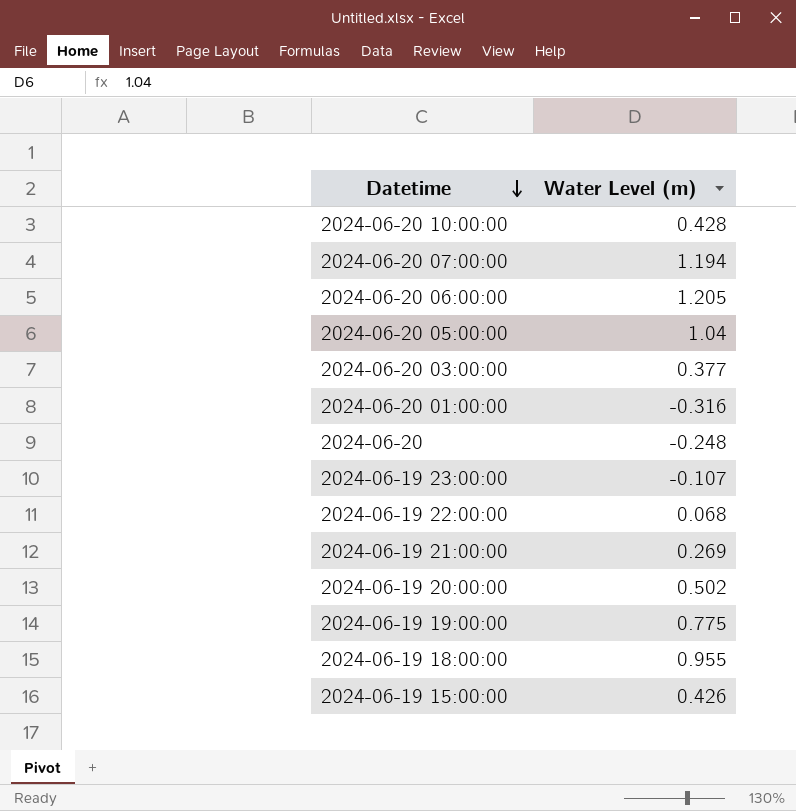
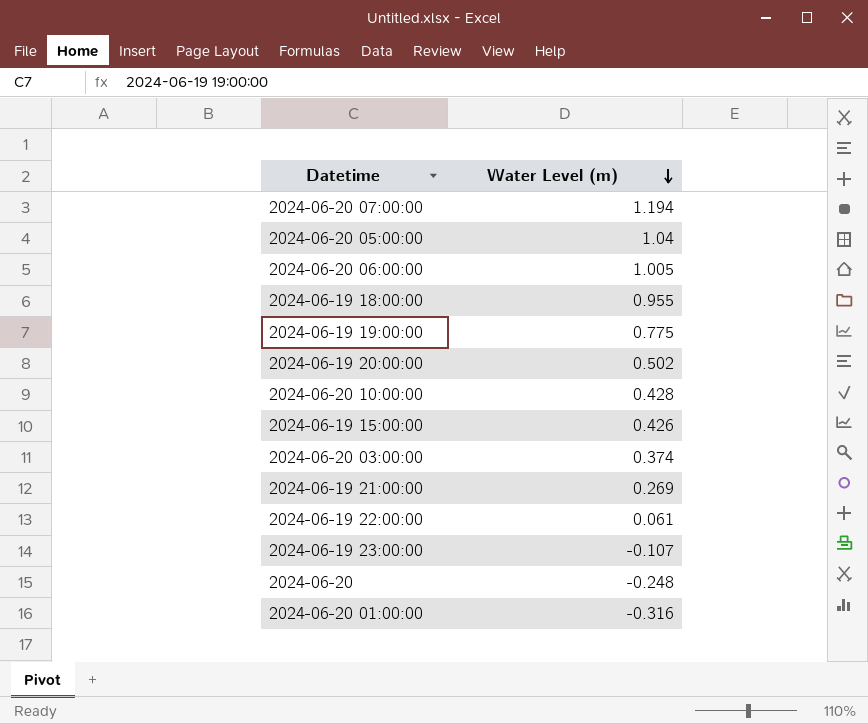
row order: Datetime descending -> Water Level (m) descending
2024-06-20 06:00:00 | Water Level (m): 1.205 -> 1.005
2024-06-20 03:00:00 | Water Level (m): 0.377 -> 0.374
2024-06-19 22:00:00 | Water Level (m): 0.068 -> 0.061

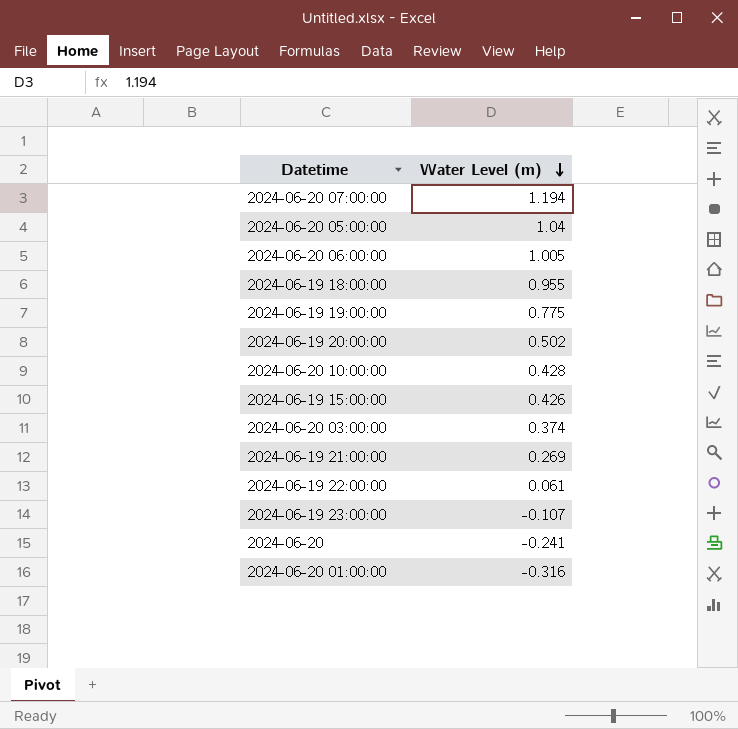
2024-06-20 | Water Level (m): -0.248 -> -0.241

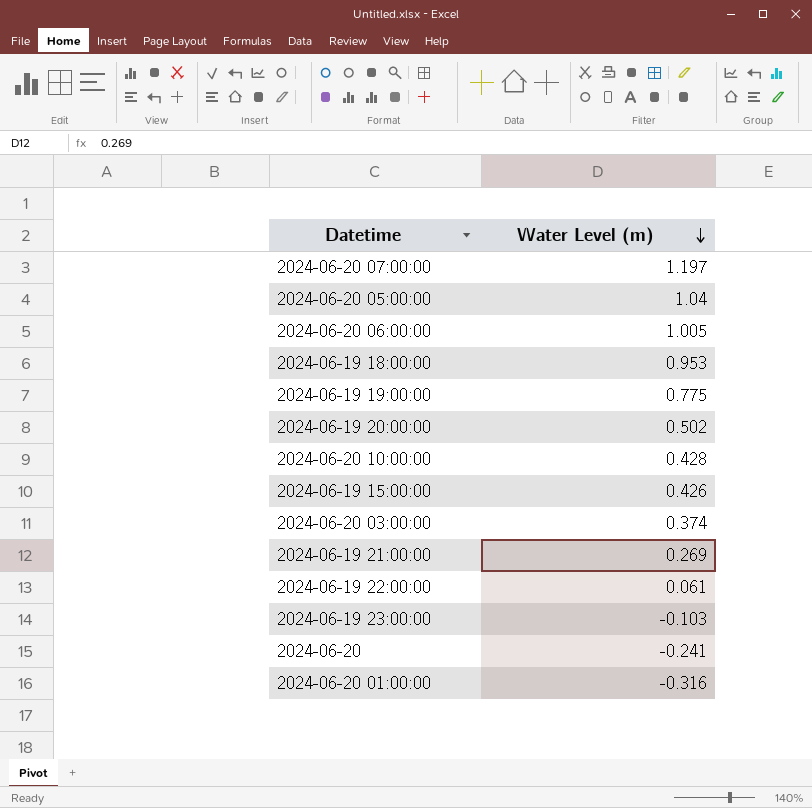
2024-06-20 07:00:00 | Water Level (m): 1.194 -> 1.197
2024-06-19 18:00:00 | Water Level (m): 0.955 -> 0.953
2024-06-19 23:00:00 | Water Level (m): -0.107 -> -0.103

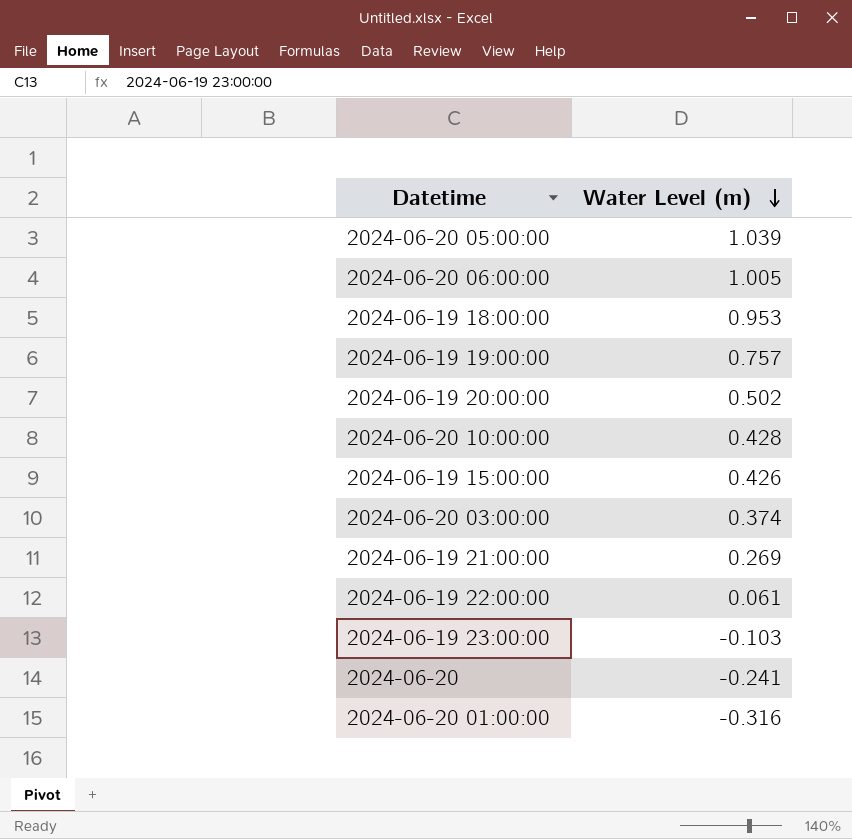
row 2024-06-20 07:00:00: 1.197 -> none
2024-06-20 05:00:00 | Water Level (m): 1.04 -> 1.039
2024-06-19 19:00:00 | Water Level (m): 0.775 -> 0.757

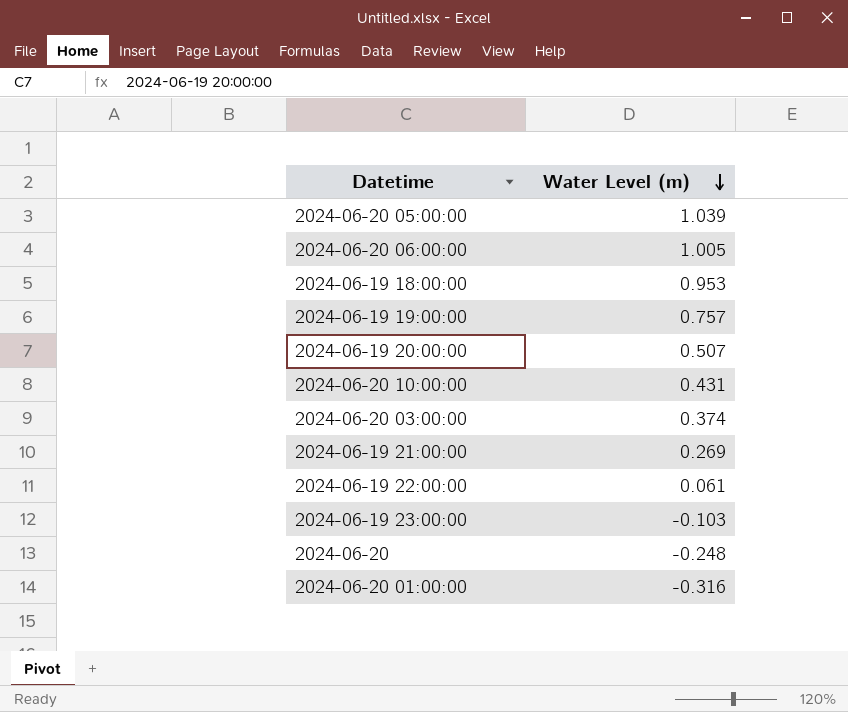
row 2024-06-19 15:00:00: 0.426 -> none
2024-06-19 20:00:00 | Water Level (m): 0.502 -> 0.507
2024-06-20 10:00:00 | Water Level (m): 0.428 -> 0.431
2024-06-20 | Water Level (m): -0.241 -> -0.248

